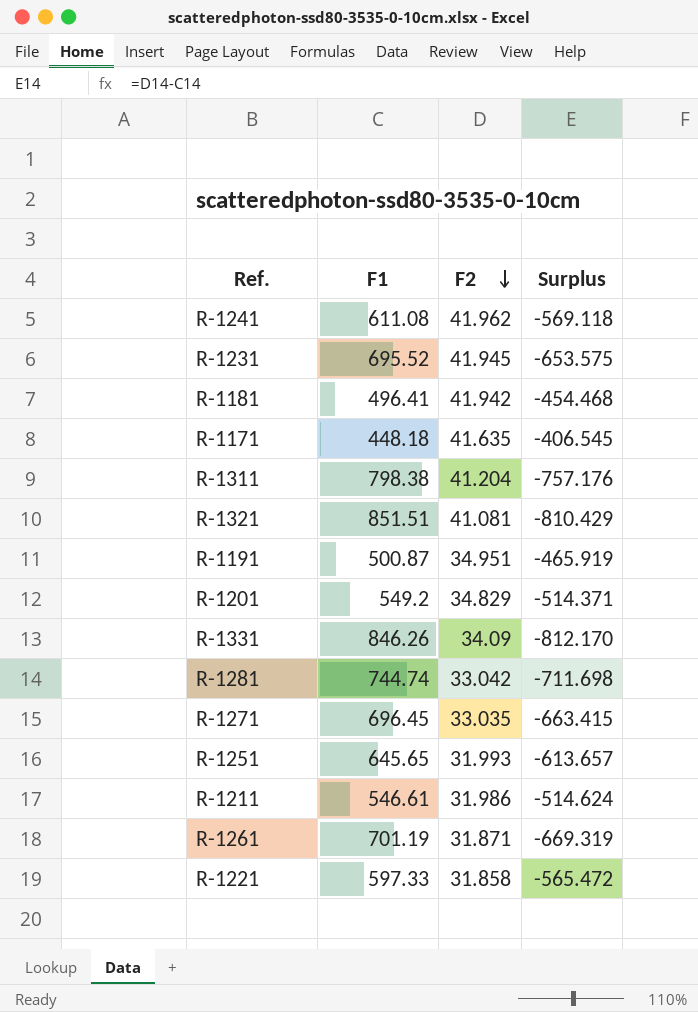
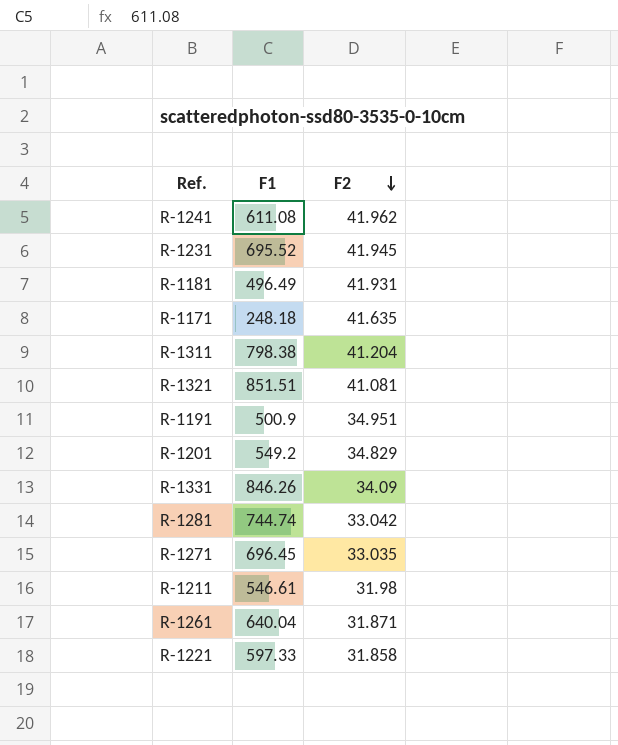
column Surplus | formula: [F2] - [F1] -> none
row R-1251: 645.65 | 31.993 | -613.657 -> none
R-1181 | F1: 496.41 -> 496.49
R-1181 | F2: 41.942 -> 41.931
R-1171 | F1: 448.18 -> 248.18
R-1191 | F1: 500.87 -> 500.9
R-1211 | F2: 31.986 -> 31.98
R-1261 | F1: 701.19 -> 640.04

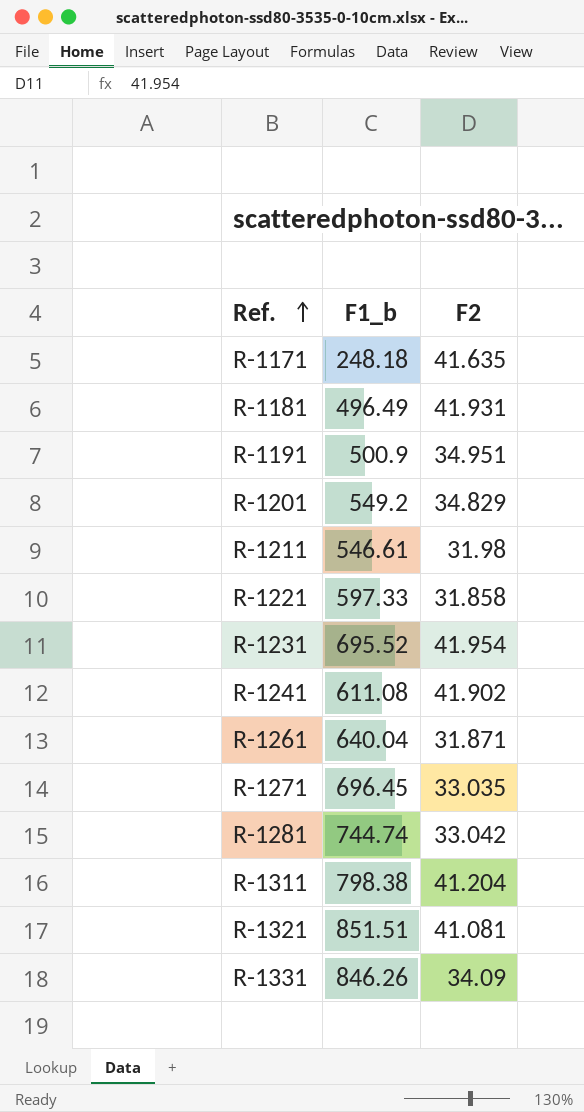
row order: F2 descending -> Ref. ascending
column name: F1 -> F1_b
R-1231 | F2: 41.945 -> 41.954
R-1241 | F2: 41.962 -> 41.902

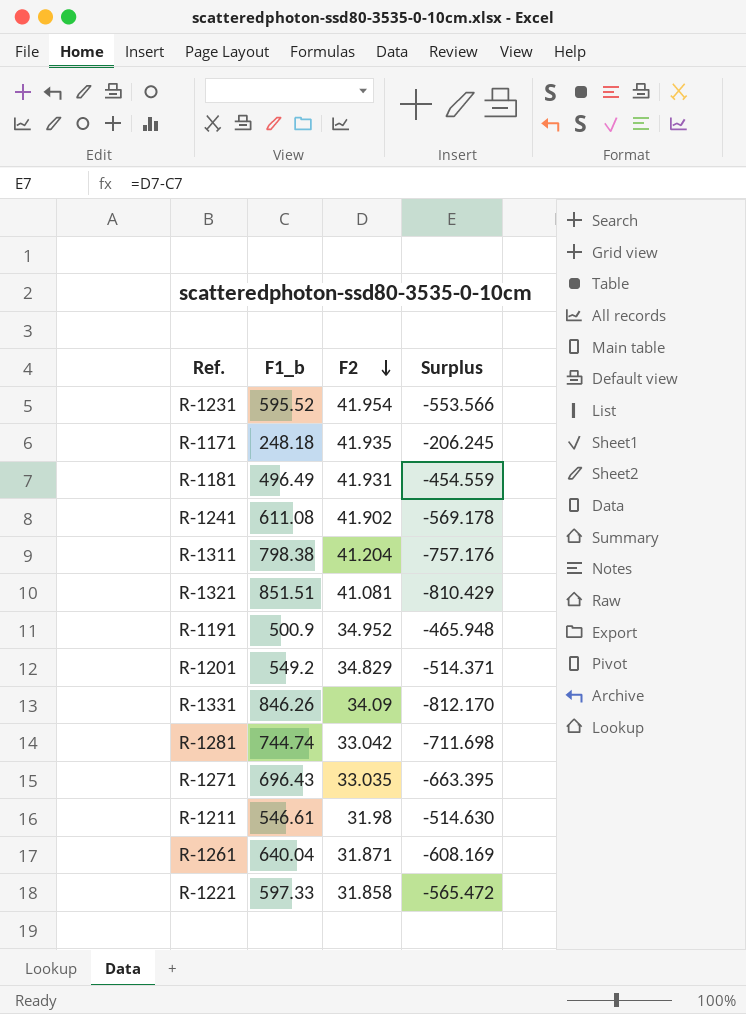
row order: Ref. ascending -> F2 descending
column Surplus | formula: none -> [F2] - [F1_b]
R-1231 | F1_b: 695.52 -> 595.52
R-1171 | F2: 41.635 -> 41.935
R-1191 | F2: 34.951 -> 34.952
R-1271 | F1_b: 696.45 -> 696.43

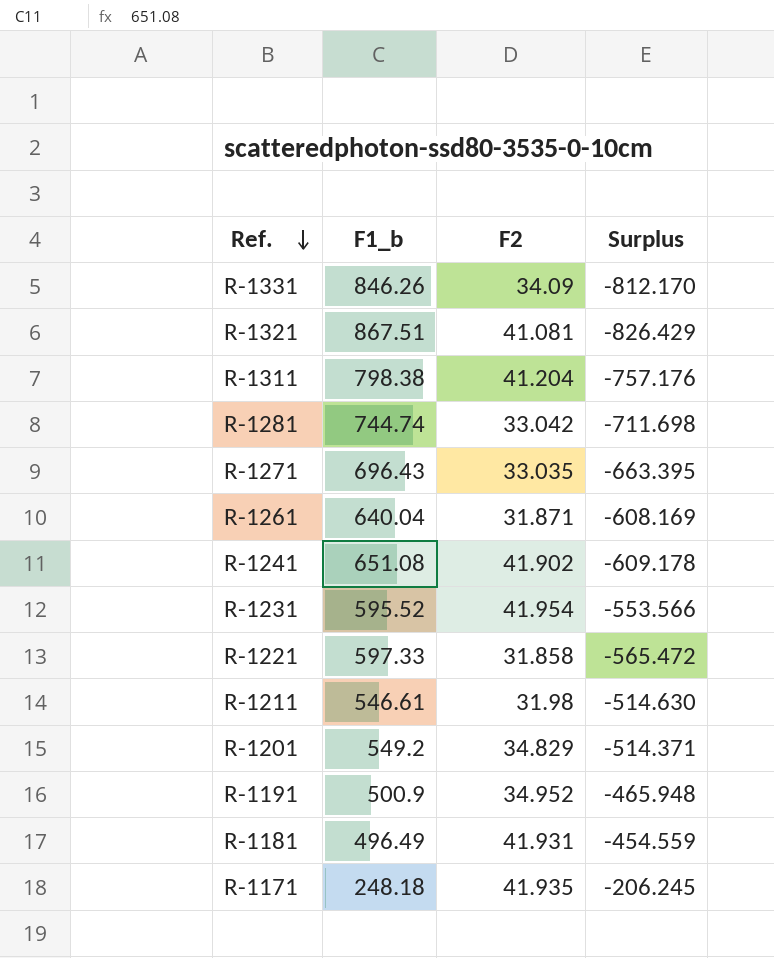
row order: F2 descending -> Ref. descending
R-1321 | F1_b: 851.51 -> 867.51
R-1321 | Surplus: -810.429 -> -826.429
R-1241 | F1_b: 611.08 -> 651.08
R-1241 | Surplus: -569.178 -> -609.178

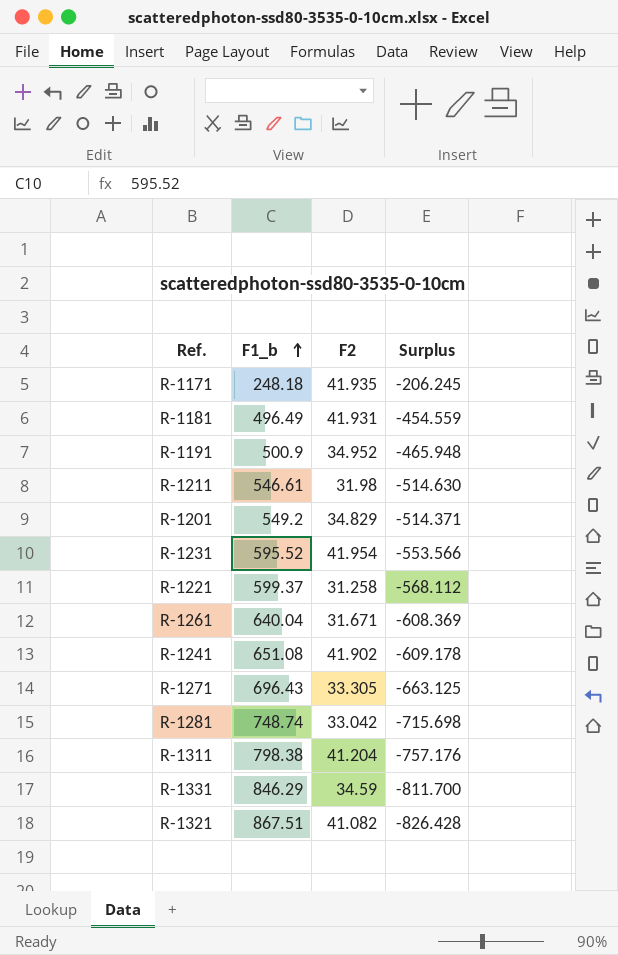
row order: Ref. descending -> F1_b ascending
R-1221 | F1_b: 597.33 -> 599.37
R-1221 | F2: 31.858 -> 31.258
R-1221 | Surplus: -565.472 -> -568.112
R-1261 | F2: 31.871 -> 31.671
R-1261 | Surplus: -608.169 -> -608.369
R-1271 | F2: 33.035 -> 33.305
R-1271 | Surplus: -663.395 -> -663.125
R-1281 | F1_b: 744.74 -> 748.74
R-1281 | Surplus: -711.698 -> -715.698
R-1331 | F1_b: 846.26 -> 846.29
R-1331 | F2: 34.09 -> 34.59
R-1331 | Surplus: -812.170 -> -811.700
R-1321 | F2: 41.081 -> 41.082
R-1321 | Surplus: -826.429 -> -826.428

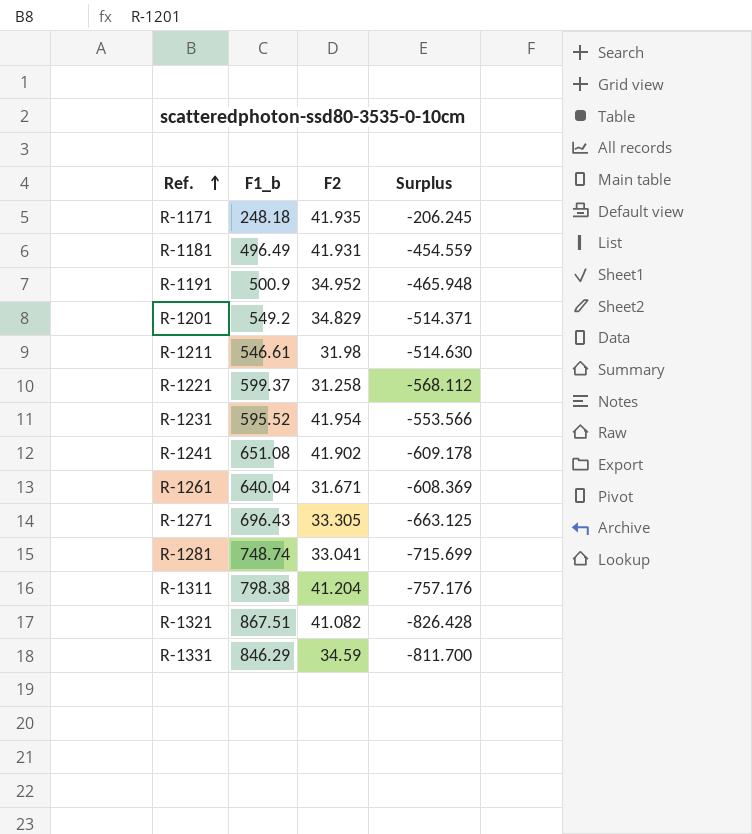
row order: F1_b ascending -> Ref. ascending
R-1281 | F2: 33.042 -> 33.041
R-1281 | Surplus: -715.698 -> -715.699

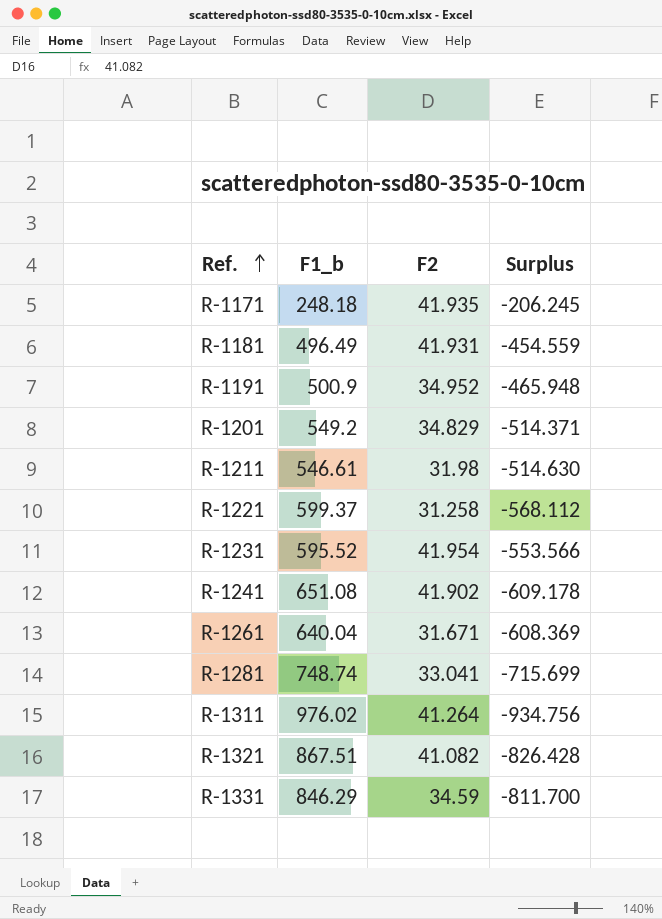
row R-1271: 696.43 | 33.305 | -663.125 -> none
R-1311 | F1_b: 798.38 -> 976.02
R-1311 | F2: 41.204 -> 41.264
R-1311 | Surplus: -757.176 -> -934.756

